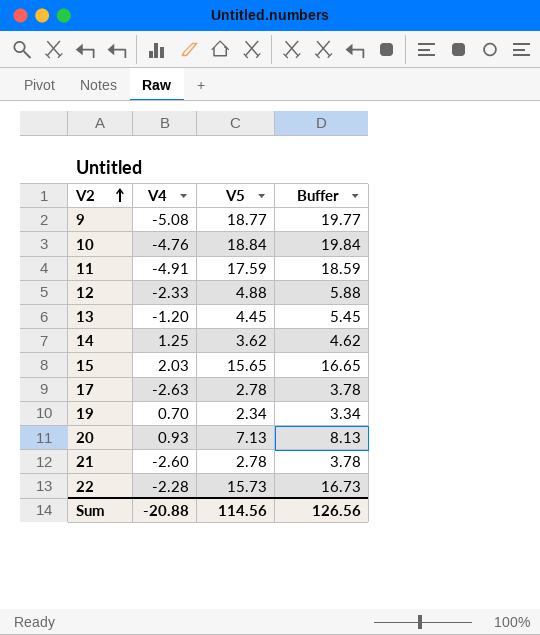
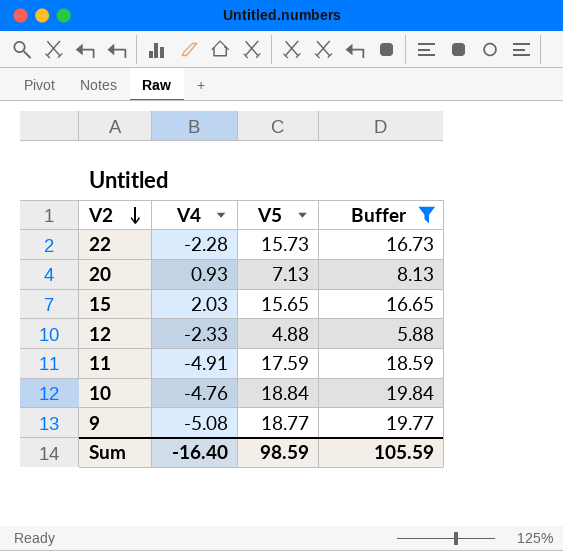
filter: none -> Buffer >= 5.88
row order: V2 ascending -> V2 descending
Sum | V4: -20.88 -> -16.40
Sum | V5: 114.56 -> 98.59
Sum | Buffer: 126.56 -> 105.59

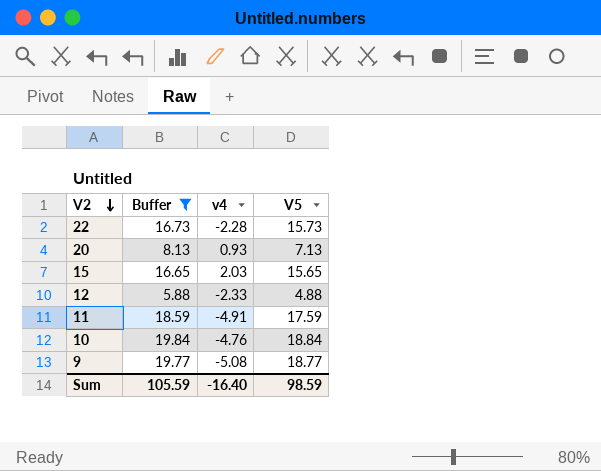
column Buffer | position: 4 -> 2
column name: V4 -> v4

